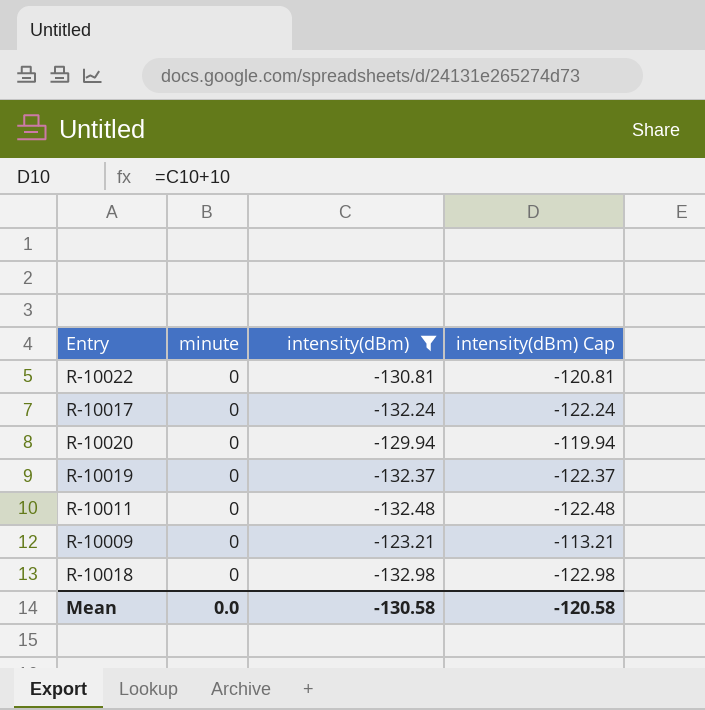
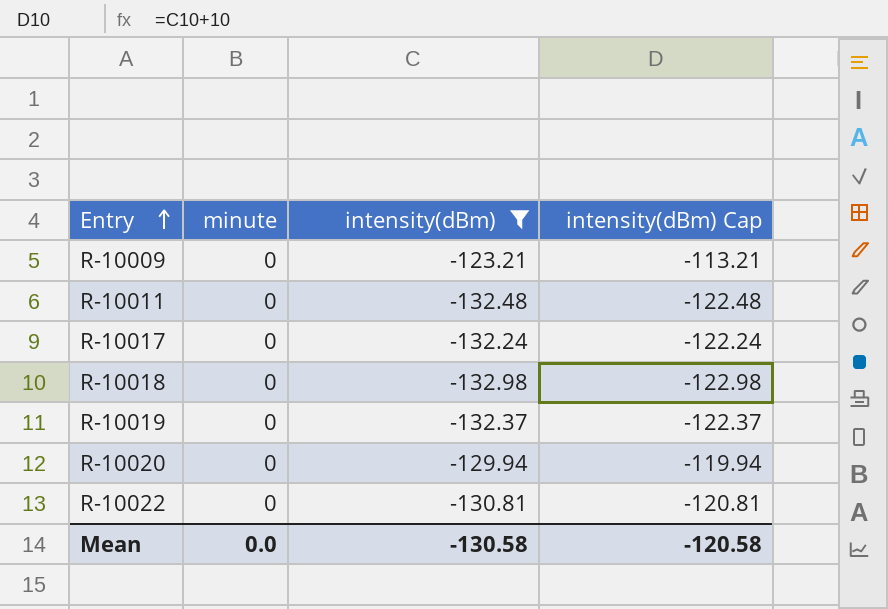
row order: none -> Entry ascending

